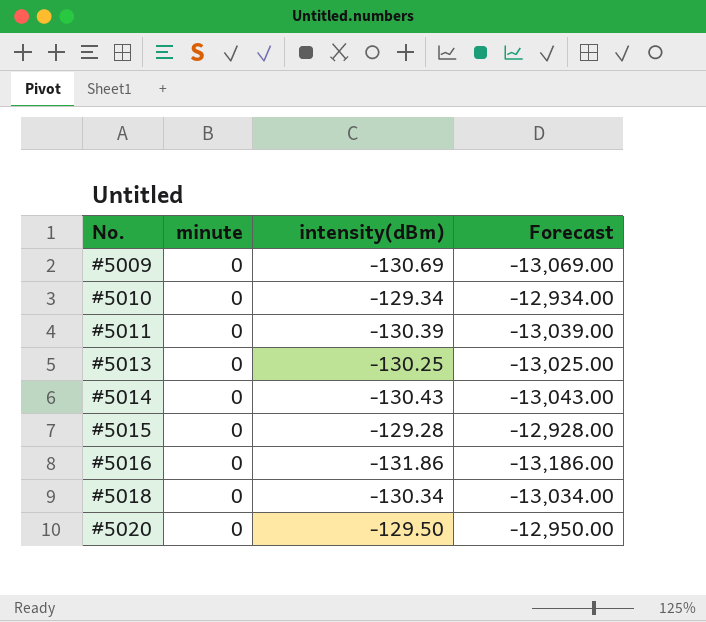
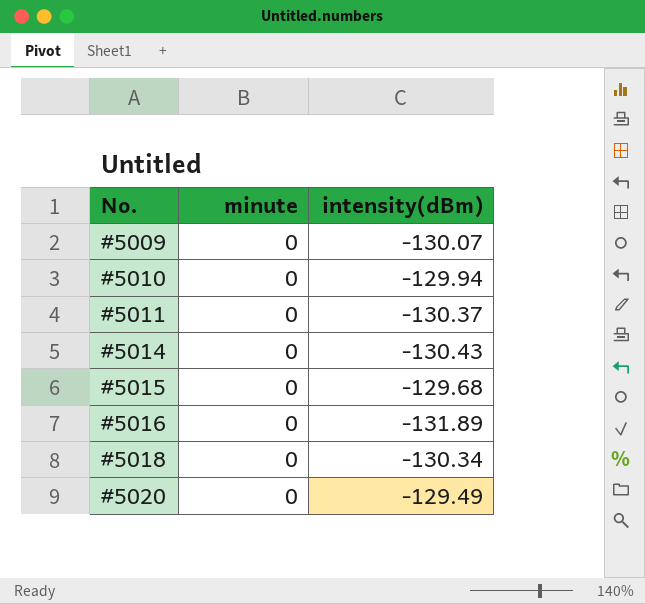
column Forecast | formula: [intensity(dBm)] * 100 -> none
row #5013: 0 | -130.25 | -13,025.00 -> none
#5009 | intensity(dBm): -130.69 -> -130.07
#5010 | intensity(dBm): -129.34 -> -129.94
#5011 | intensity(dBm): -130.39 -> -130.37
#5015 | intensity(dBm): -129.28 -> -129.68
#5016 | intensity(dBm): -131.86 -> -131.89
#5020 | intensity(dBm): -129.50 -> -129.49

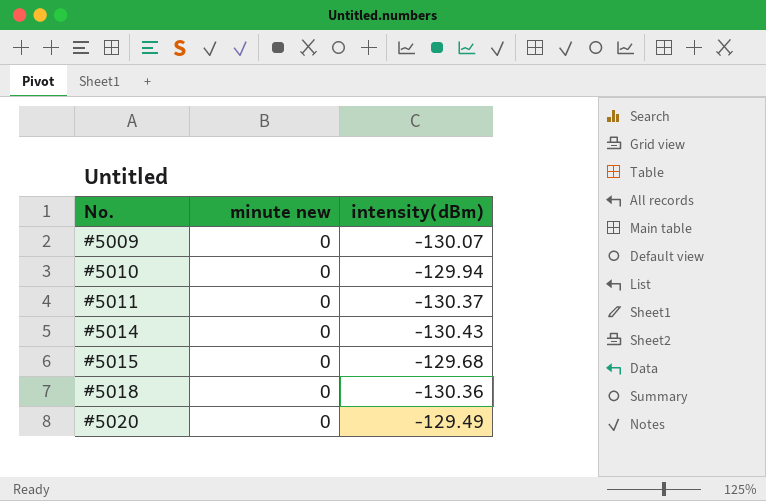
column name: minute -> minute new
row #5016: 0 | -131.89 -> none
#5018 | intensity(dBm): -130.34 -> -130.36

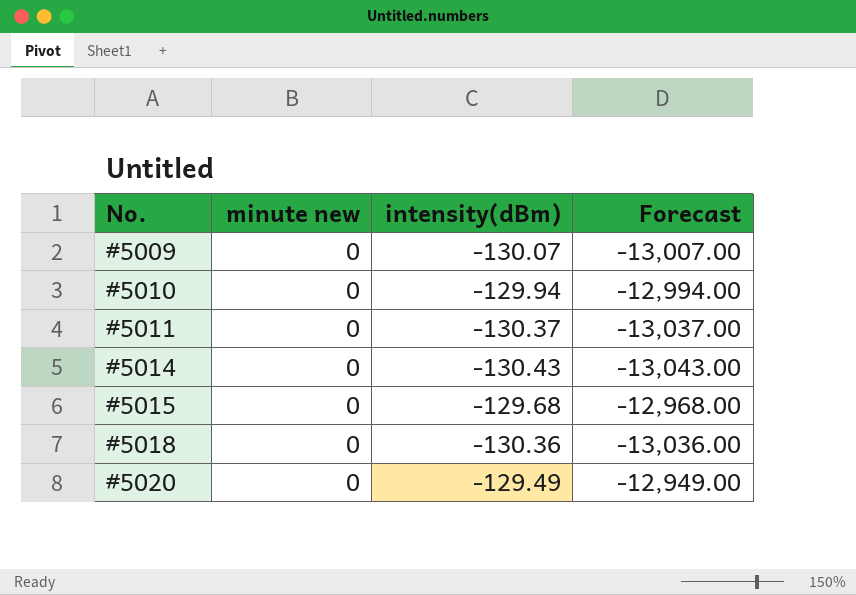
column Forecast | formula: none -> [intensity(dBm)] * 100

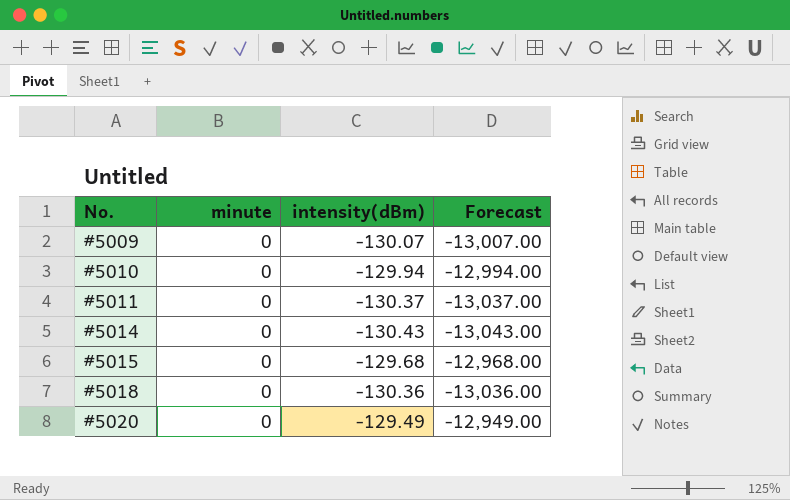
column name: minute new -> minute

